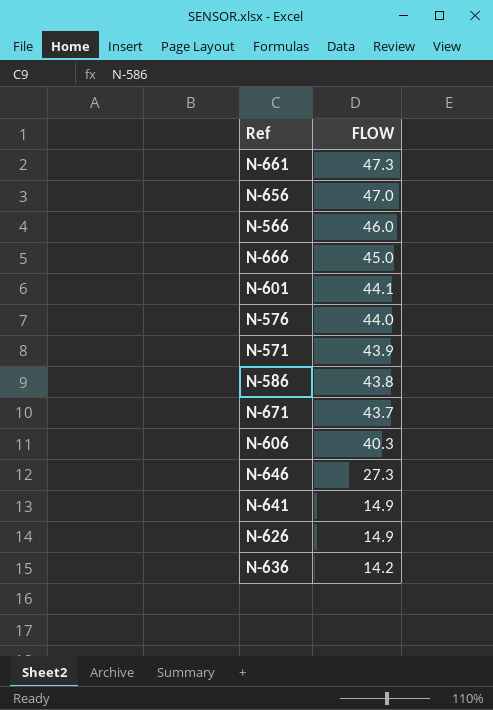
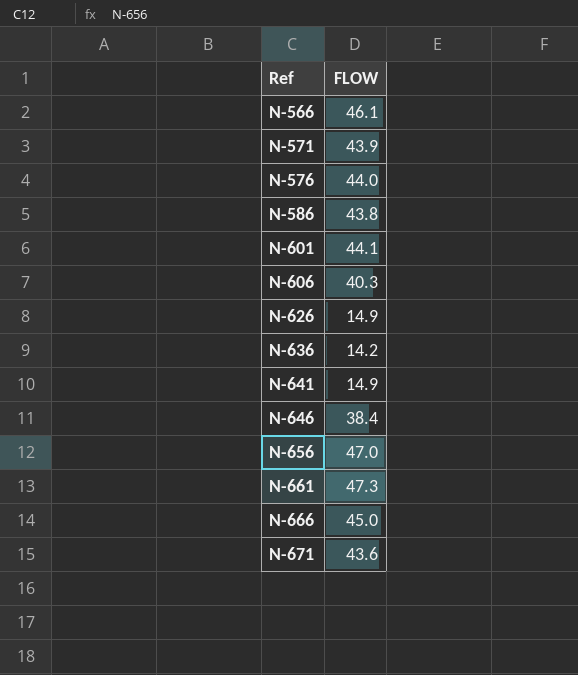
row order: FLOW descending -> Ref ascending
N-566 | FLOW: 46.0 -> 46.1
N-646 | FLOW: 27.3 -> 38.4
N-671 | FLOW: 43.7 -> 43.6

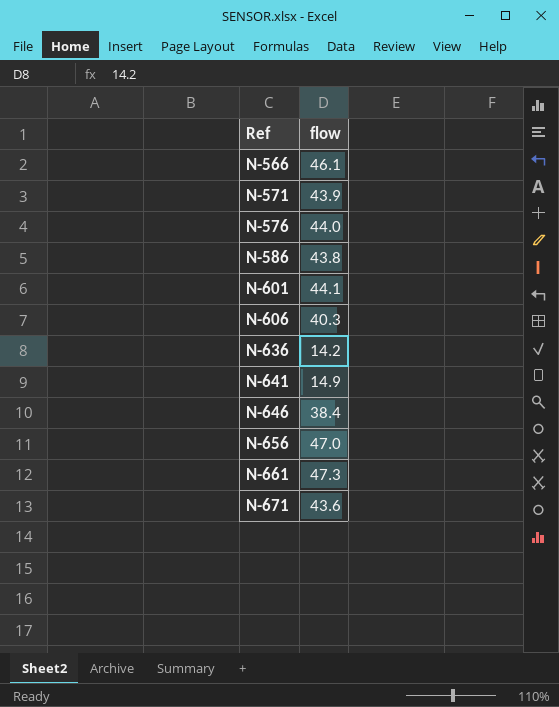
column name: FLOW -> flow
row N-626: 14.9 -> none
row N-666: 45.0 -> none

